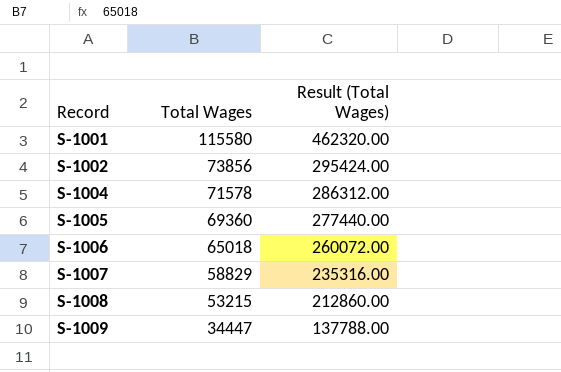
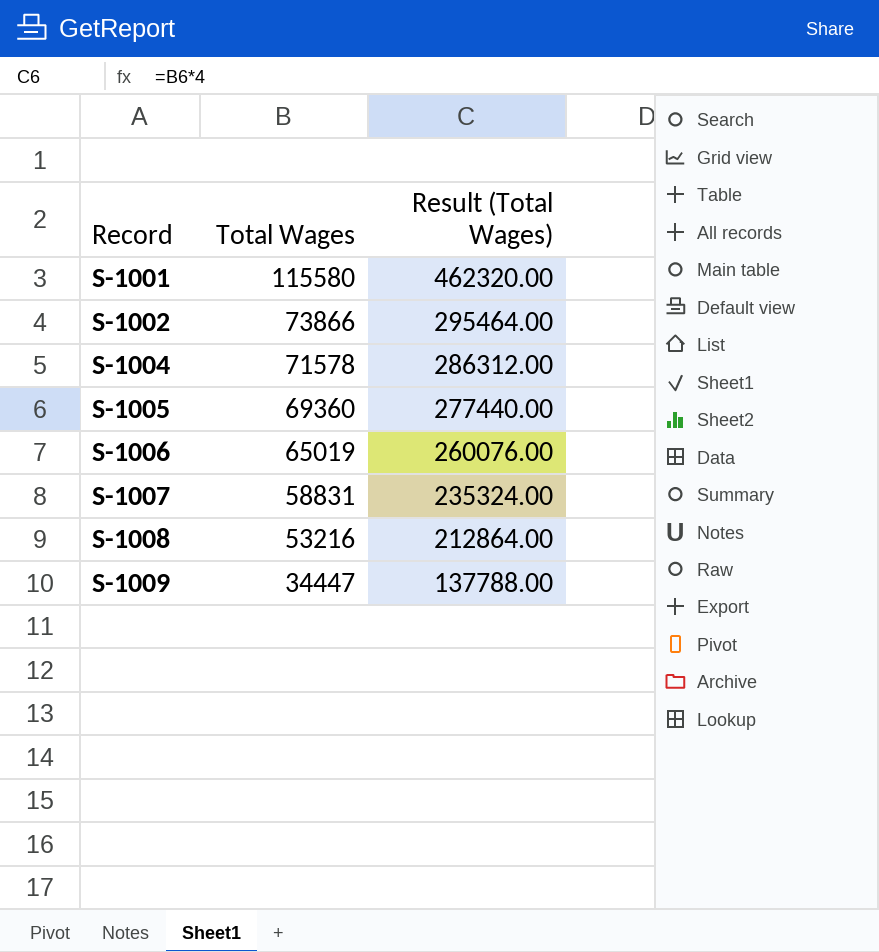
S-1002 | Total Wages: 73856 -> 73866
S-1002 | Result (Total Wages): 295424.00 -> 295464.00
S-1006 | Total Wages: 65018 -> 65019
S-1006 | Result (Total Wages): 260072.00 -> 260076.00
S-1007 | Total Wages: 58829 -> 58831
S-1007 | Result (Total Wages): 235316.00 -> 235324.00
S-1008 | Total Wages: 53215 -> 53216
S-1008 | Result (Total Wages): 212860.00 -> 212864.00

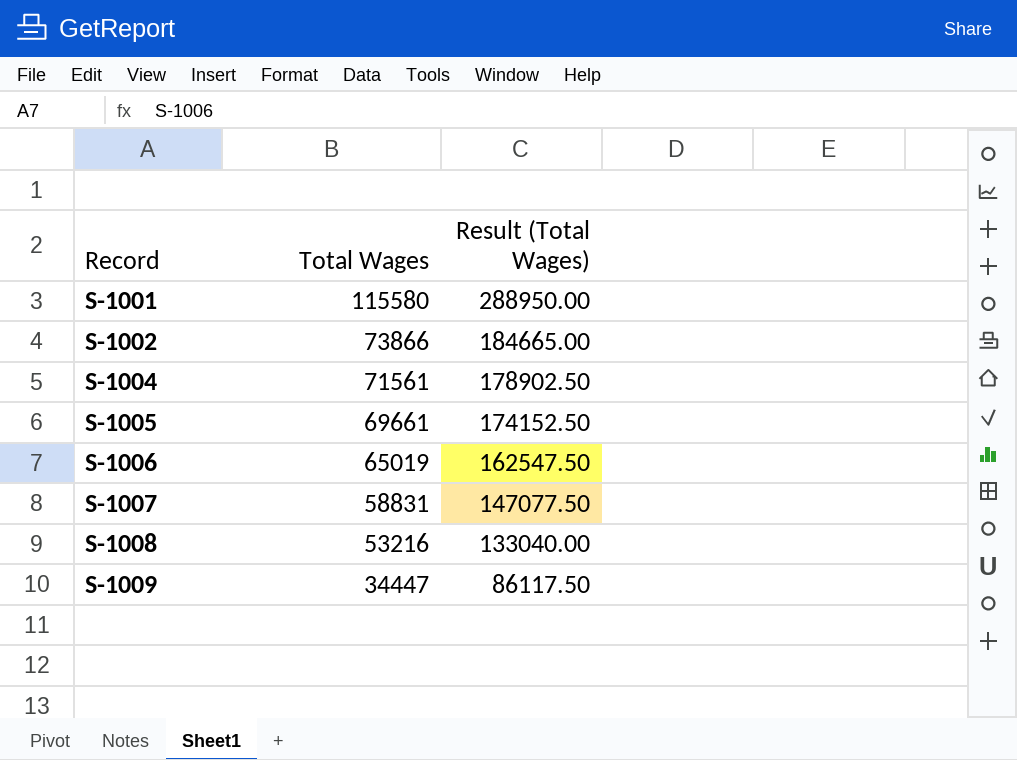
column Result (Total Wages) | formula: [Total Wages] * 4 -> [Total Wages] * 2.5
S-1004 | Total Wages: 71578 -> 71561
S-1005 | Total Wages: 69360 -> 69661

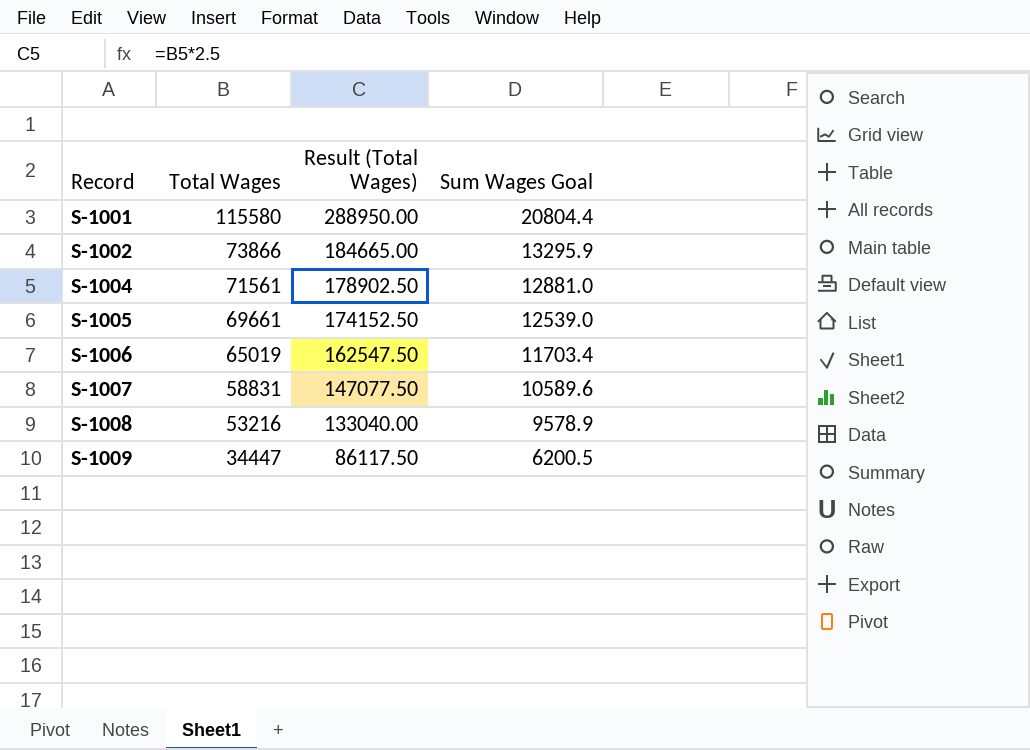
column Sum Wages Goal | formula: none -> [Total Wages] * 0.18

